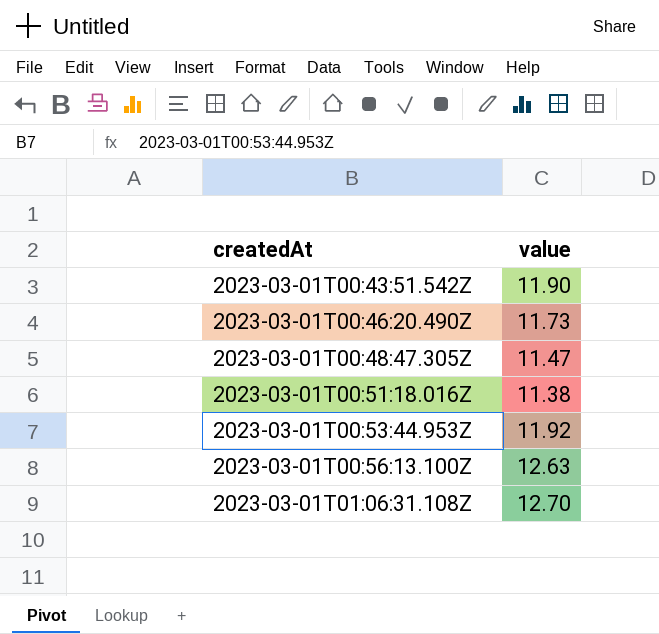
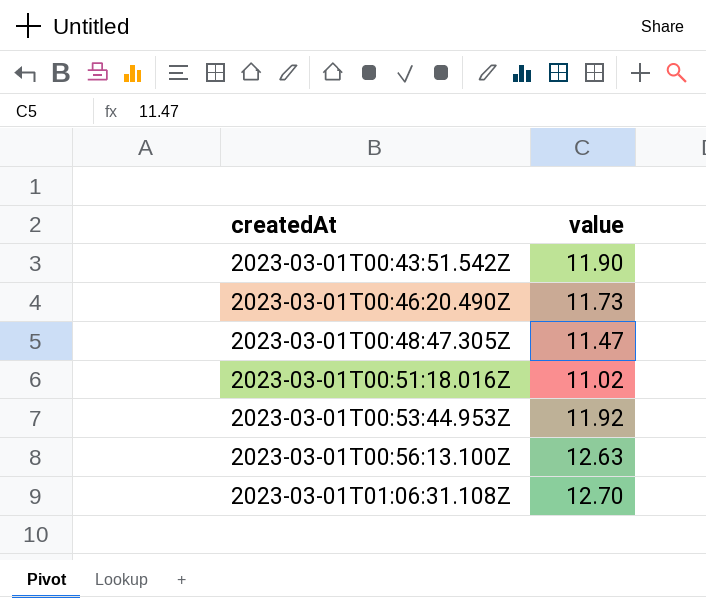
2023-03-01T00:51:18.016Z | value: 11.38 -> 11.02

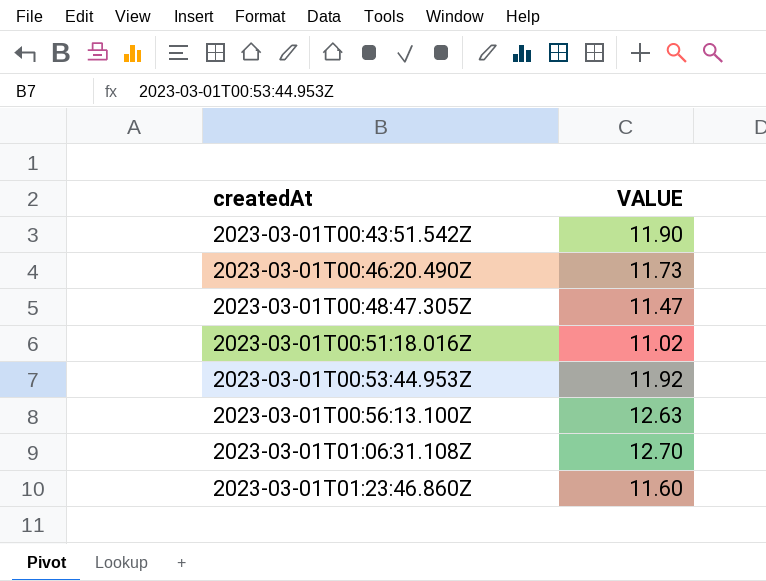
column name: value -> VALUE
row 2023-03-01T01:23:46.860Z: none -> 11.60

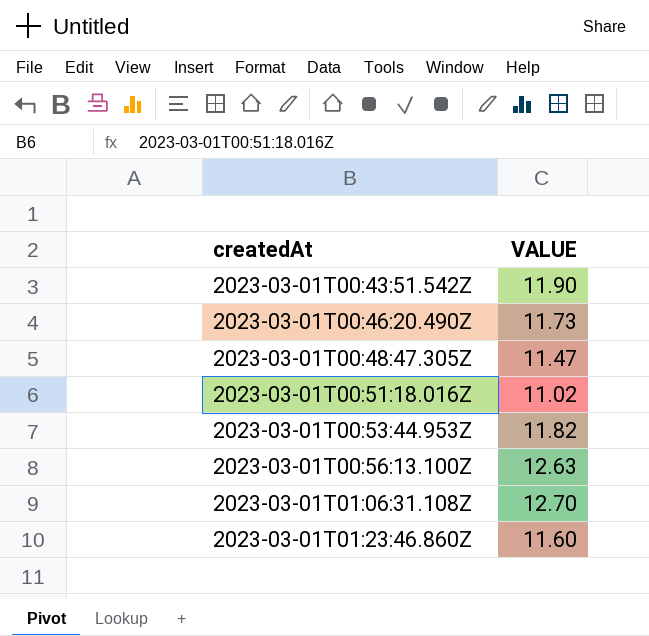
2023-03-01T00:53:44.953Z | VALUE: 11.92 -> 11.82

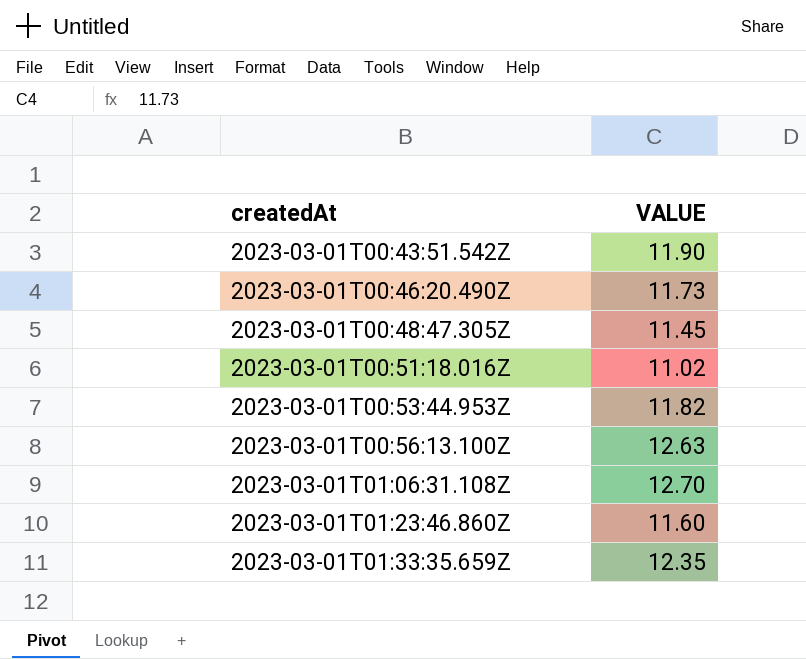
2023-03-01T00:48:47.305Z | VALUE: 11.47 -> 11.45
row 2023-03-01T01:33:35.659Z: none -> 12.35

